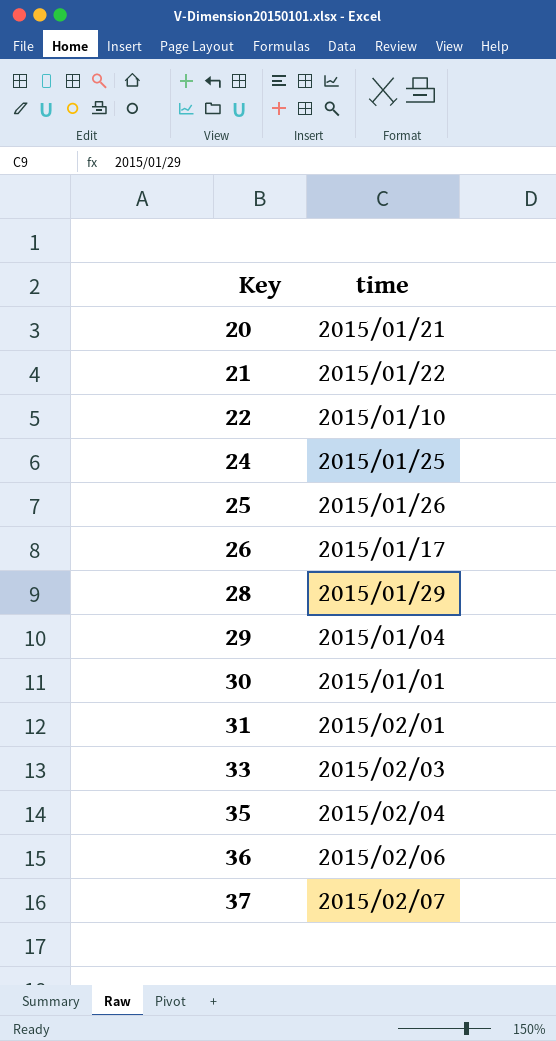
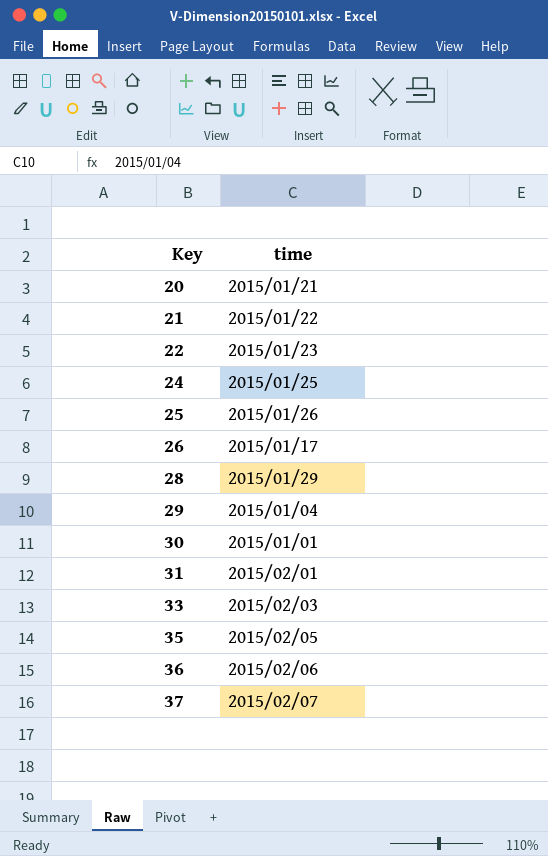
22 | time: 2015/01/10 -> 2015/01/23
35 | time: 2015/02/04 -> 2015/02/05

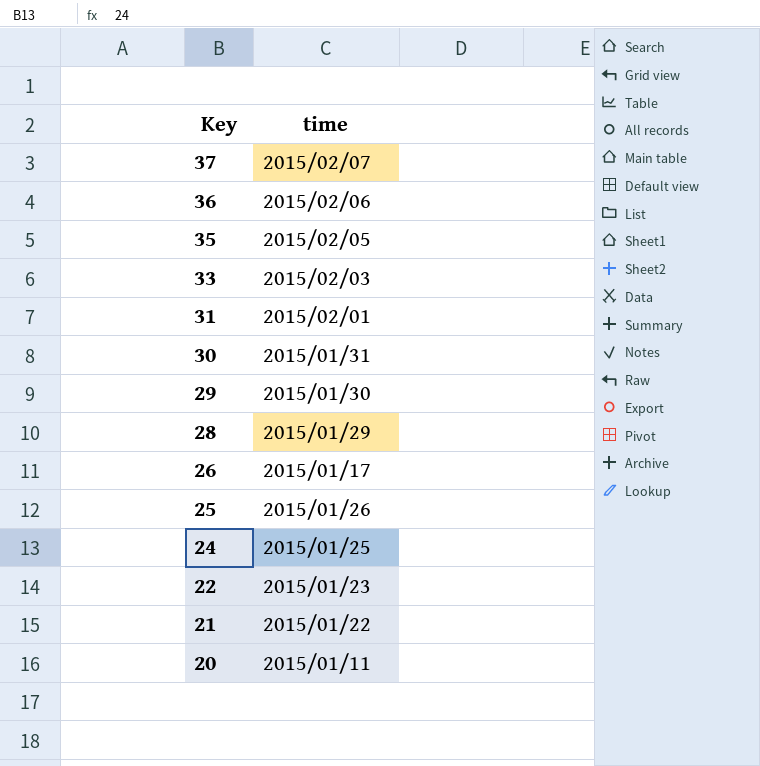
row order: Key ascending -> Key descending
30 | time: 2015/01/01 -> 2015/01/31
29 | time: 2015/01/04 -> 2015/01/30
20 | time: 2015/01/21 -> 2015/01/11

